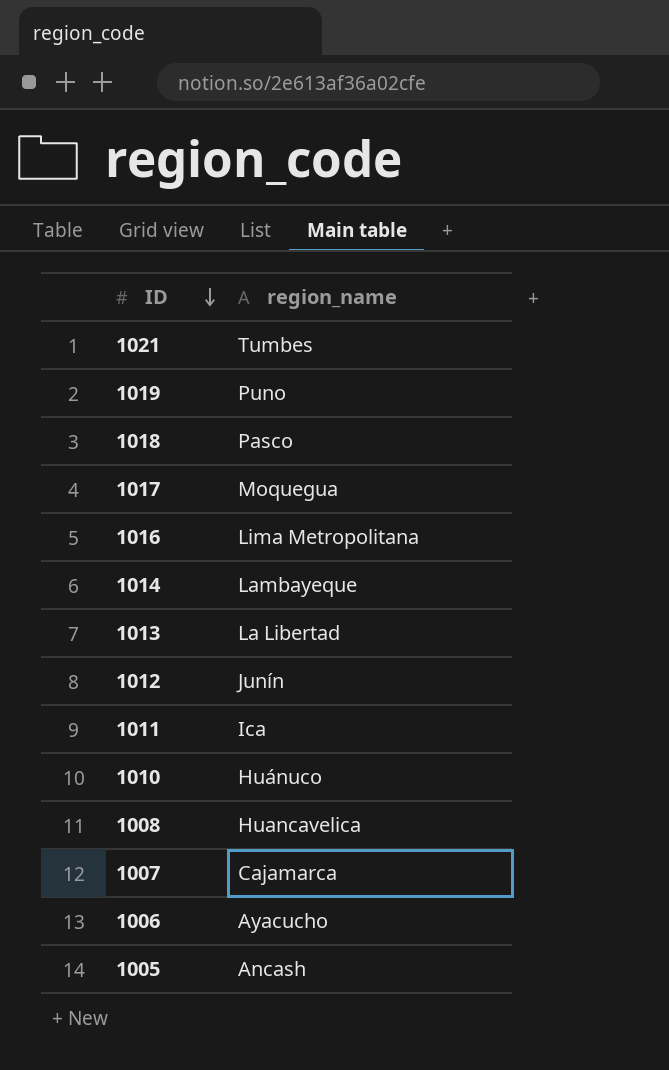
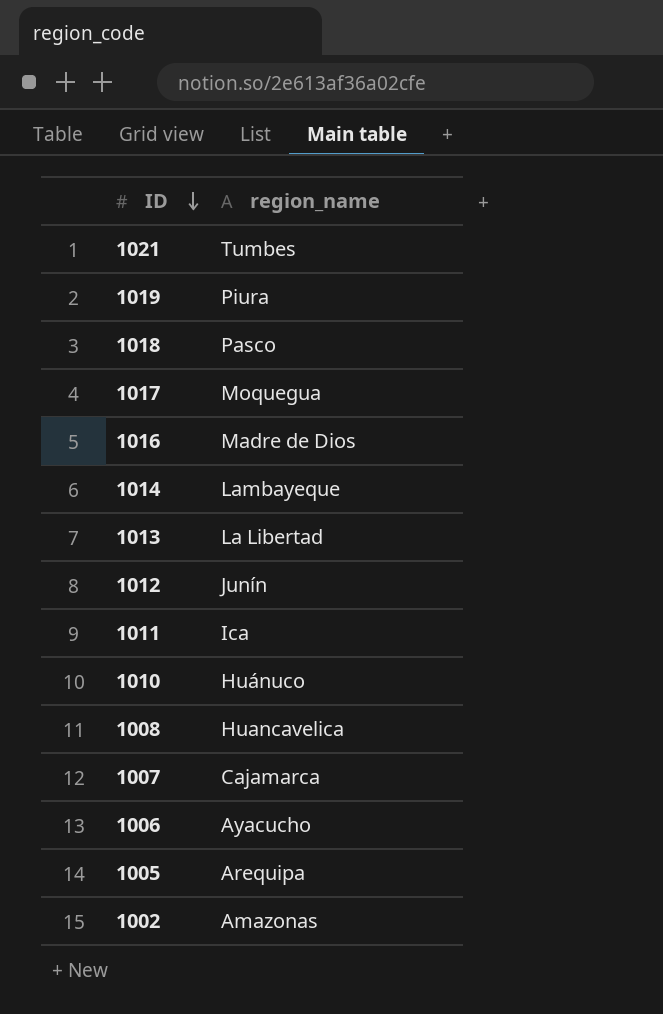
1019 | region_name: Puno -> Piura
1016 | region_name: Lima Metropolitana -> Madre de Dios
1005 | region_name: Ancash -> Arequipa
row 1002: none -> Amazonas

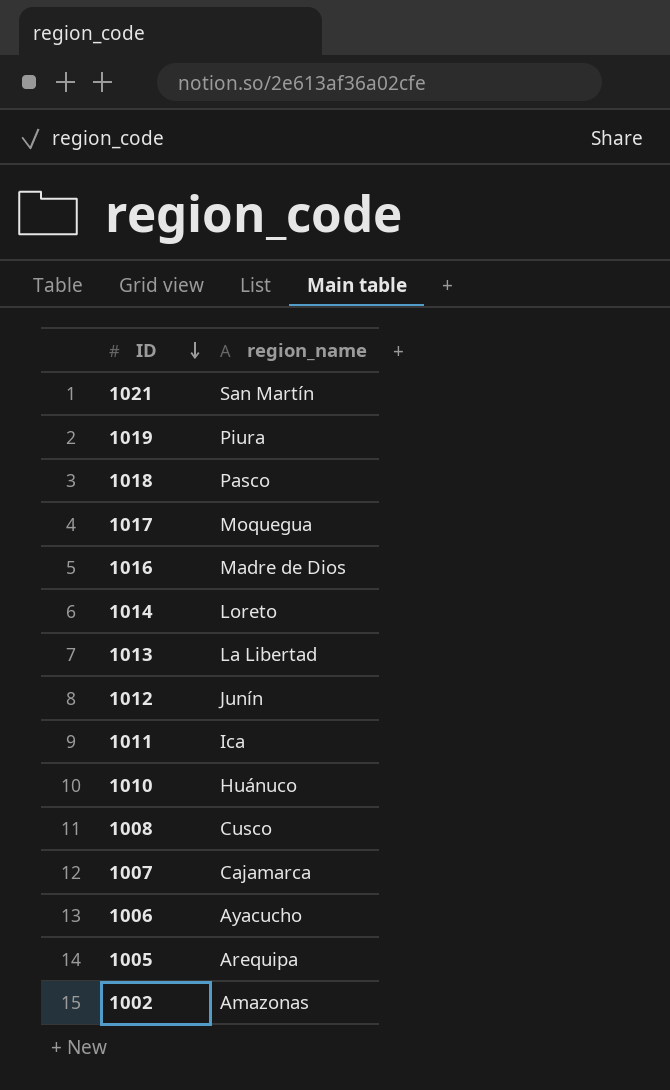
1021 | region_name: Tumbes -> San Martín
1014 | region_name: Lambayeque -> Loreto
1008 | region_name: Huancavelica -> Cusco

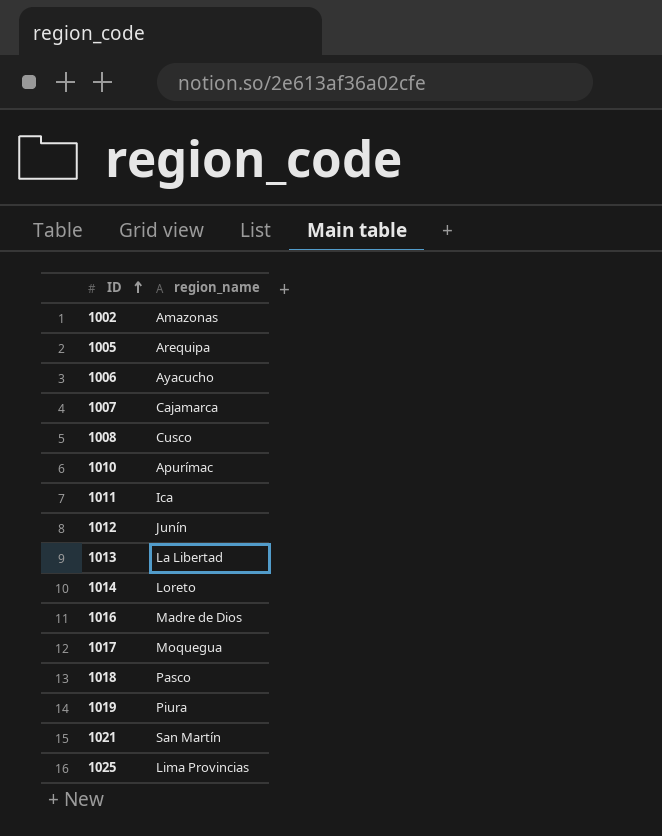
row order: ID descending -> ID ascending
1010 | region_name: Huánuco -> Apurímac
row 1025: none -> Lima Provincias

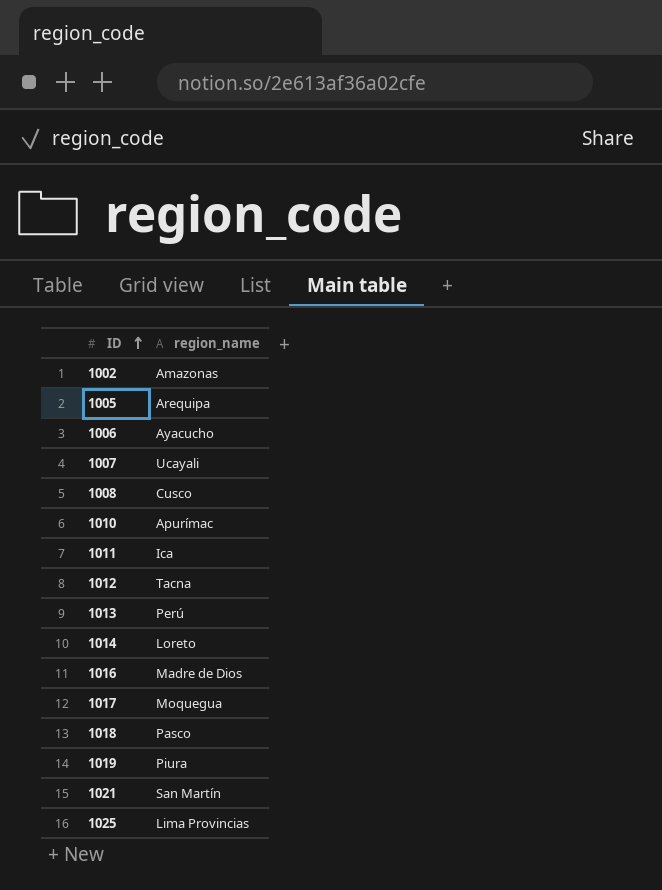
1007 | region_name: Cajamarca -> Ucayali
1012 | region_name: Junín -> Tacna
1013 | region_name: La Libertad -> Perú

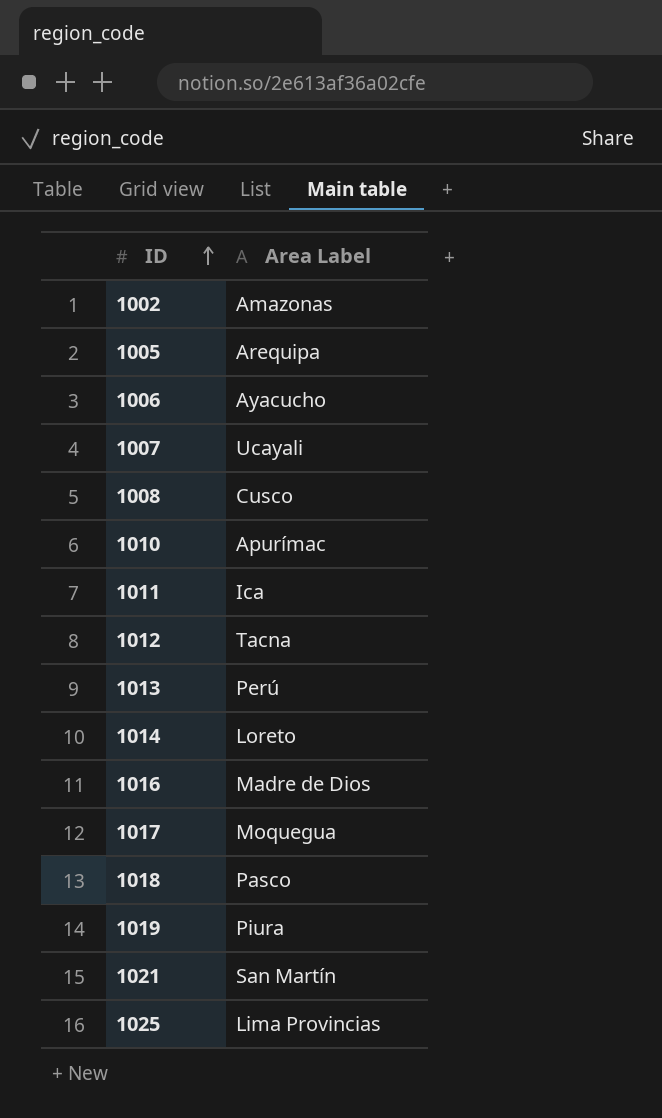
column name: region_name -> Area Label

